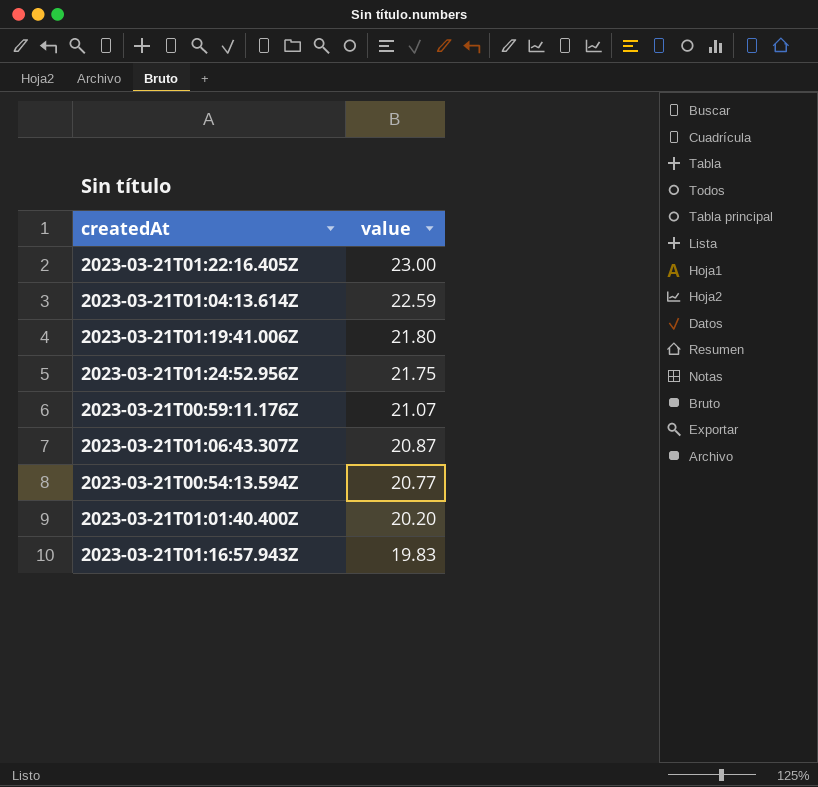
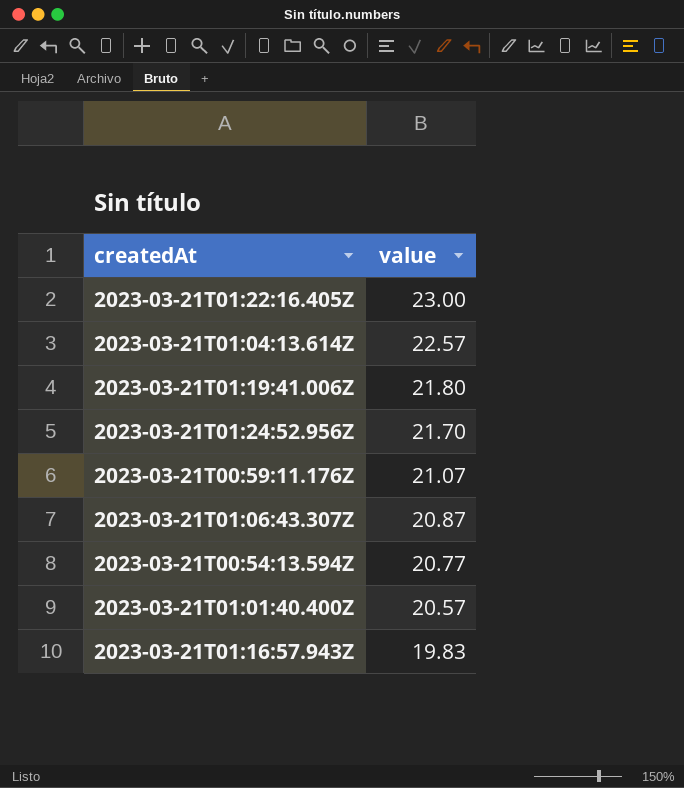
2023-03-21T01:04:13.614Z | value: 22.59 -> 22.57
2023-03-21T01:24:52.956Z | value: 21.75 -> 21.70
2023-03-21T01:01:40.400Z | value: 20.20 -> 20.57

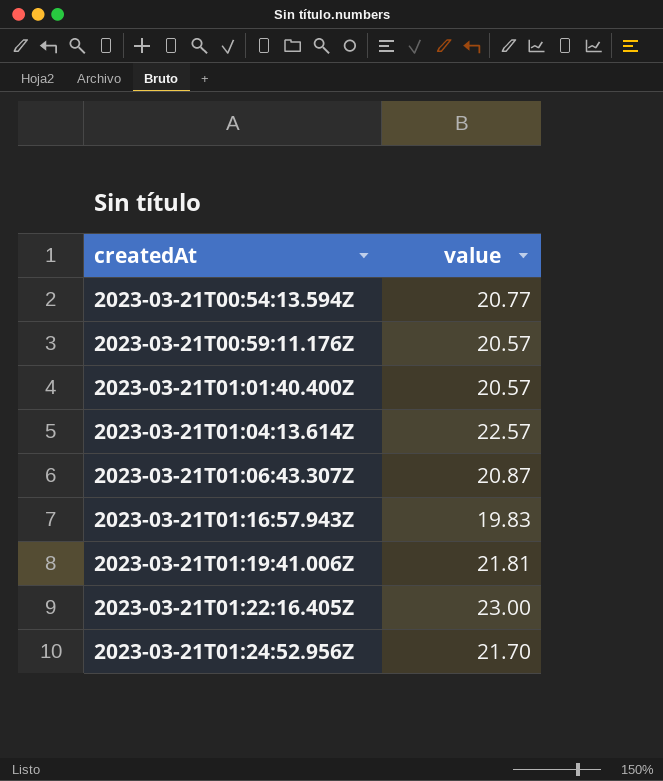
row order: value descending -> createdAt ascending
2023-03-21T00:59:11.176Z | value: 21.07 -> 20.57
2023-03-21T01:19:41.006Z | value: 21.80 -> 21.81

